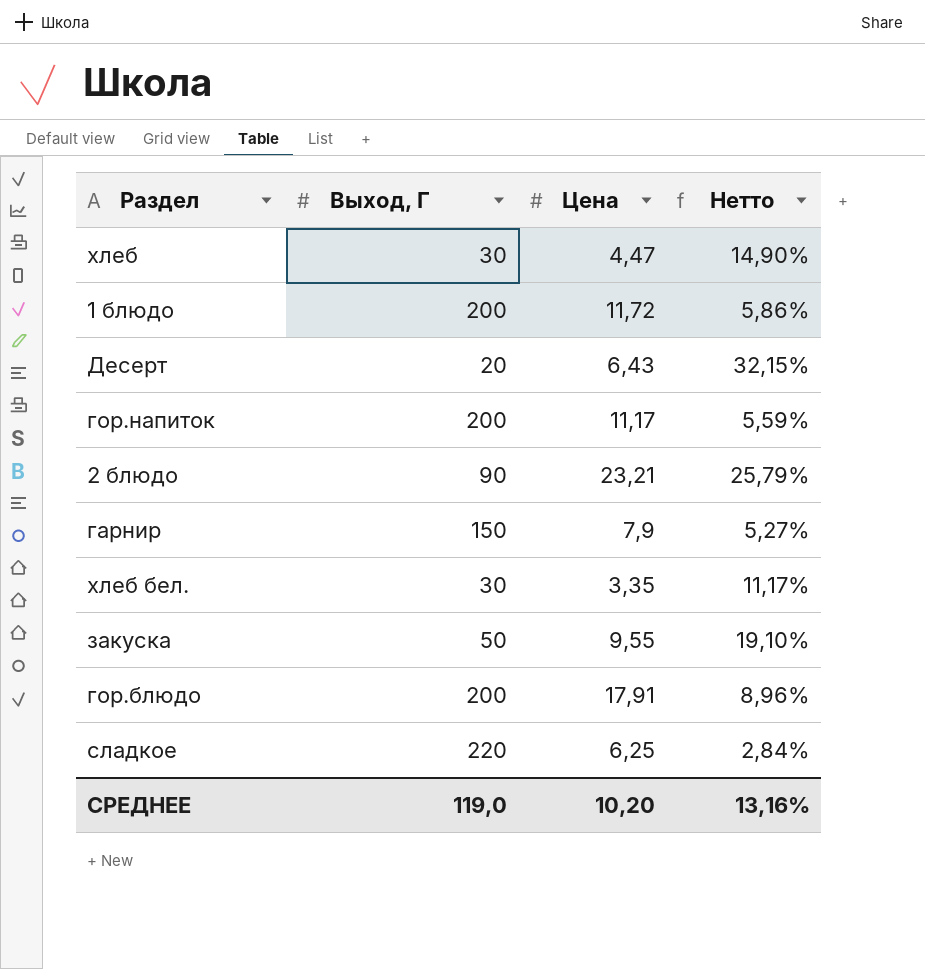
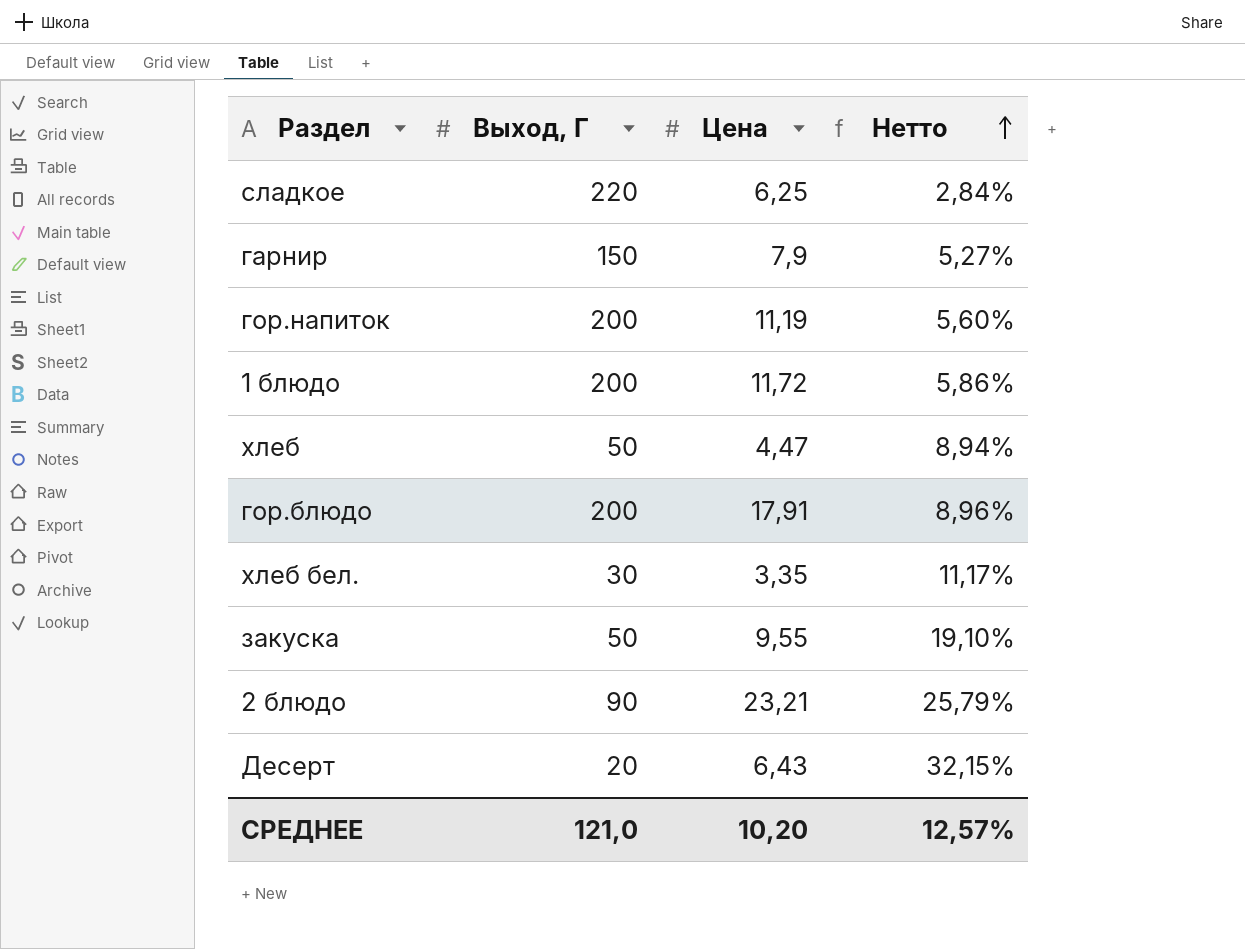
row order: none -> Нетто ascending
гор.напиток | Цена: 11,17 -> 11,19
гор.напиток | Нетто: 5,59% -> 5,60%
хлеб | Выход, Г: 30 -> 50
хлеб | Нетто: 14,90% -> 8,94%
СРЕДНЕЕ | Выход, Г: 119,0 -> 121,0
СРЕДНЕЕ | Нетто: 13,16% -> 12,57%

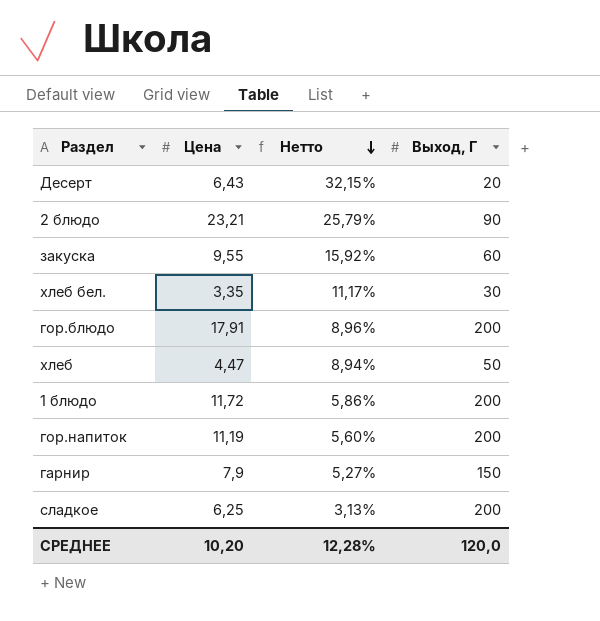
row order: Нетто ascending -> Нетто descending
column Выход, Г | position: 2 -> 4
закуска | Нетто: 19,10% -> 15,92%
закуска | Выход, Г: 50 -> 60
сладкое | Нетто: 2,84% -> 3,13%
сладкое | Выход, Г: 220 -> 200
СРЕДНЕЕ | Нетто: 12,57% -> 12,28%
СРЕДНЕЕ | Выход, Г: 121,0 -> 120,0

